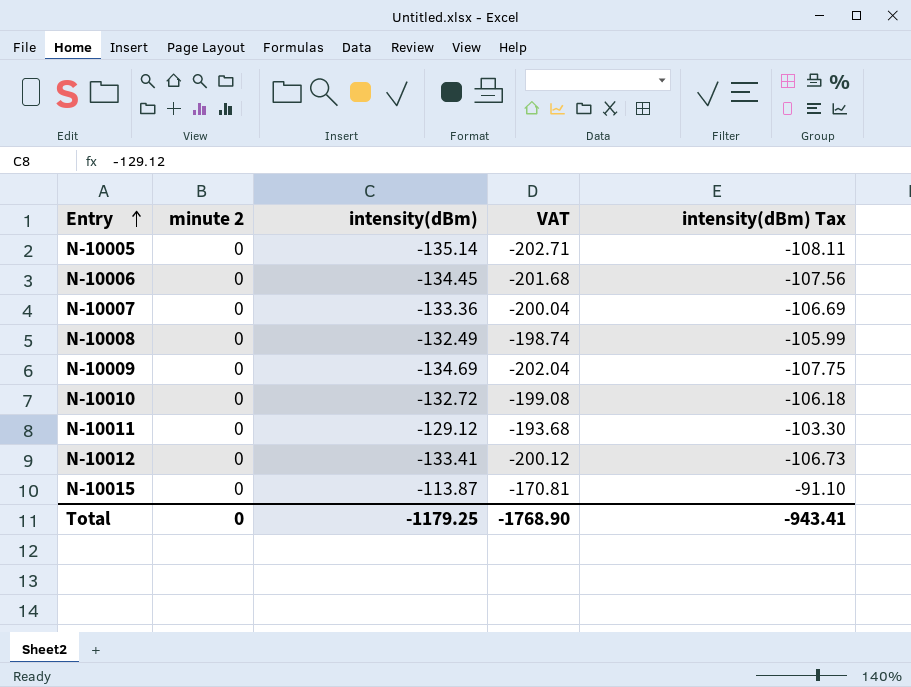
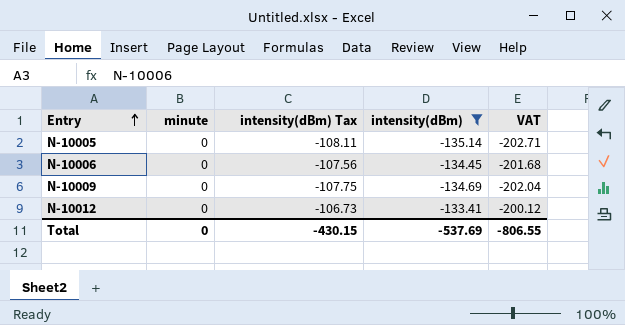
filter: none -> intensity(dBm) <= -133.41
column name: minute 2 -> minute
column intensity(dBm) Tax | position: 5 -> 3
Total | intensity(dBm) Tax: -943.41 -> -430.15
Total | intensity(dBm): -1179.25 -> -537.69
Total | VAT: -1768.90 -> -806.55

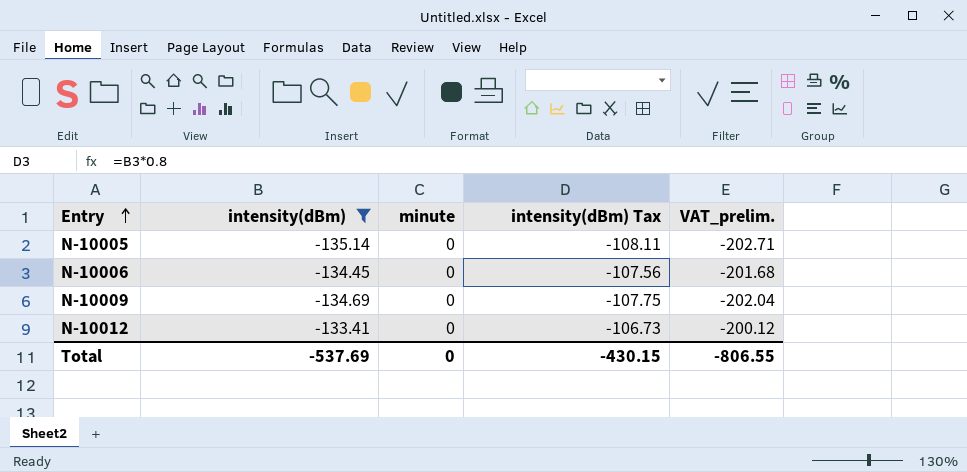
column intensity(dBm) | position: 4 -> 2
column name: VAT -> VAT_prelim.

